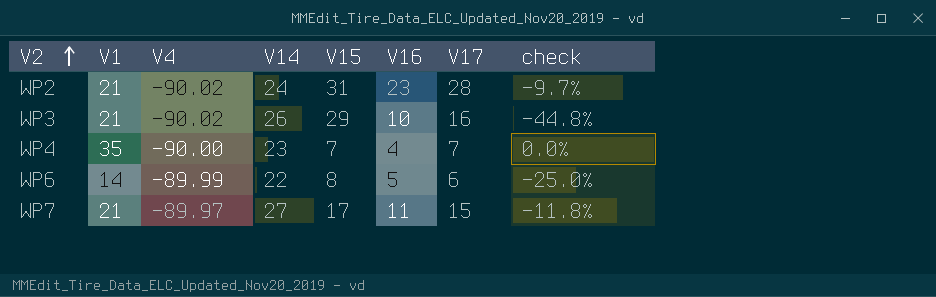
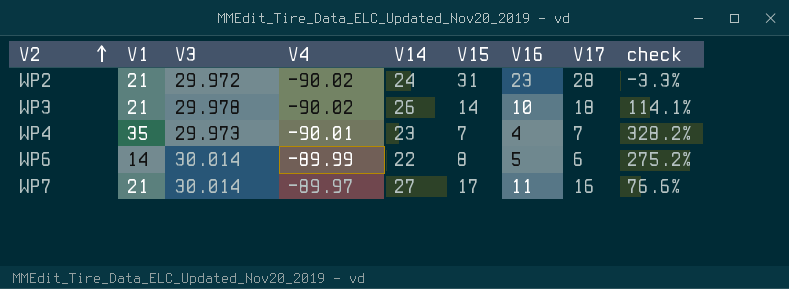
column V3 | position: none -> 3
column check | formula: ([V17] - [V15]) / [V15] -> ([V3] - [V15]) / [V15]
WP3 | V15: 29 -> 14
WP3 | V17: 16 -> 18
WP4 | V4: -90.00 -> -90.01
WP7 | V17: 15 -> 16

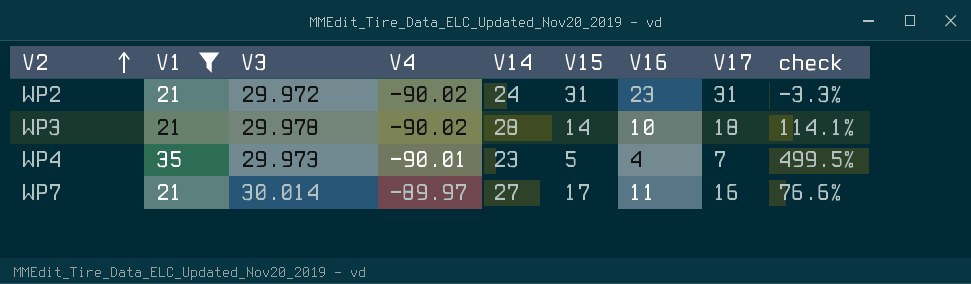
filter: none -> V1 != 14
WP2 | V17: 28 -> 31
WP3 | V14: 26 -> 28
WP4 | V15: 7 -> 5
WP4 | check: 328.2% -> 499.5%

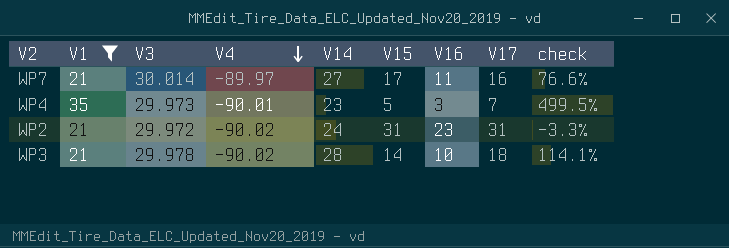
row order: V2 ascending -> V4 descending
WP4 | V16: 4 -> 3

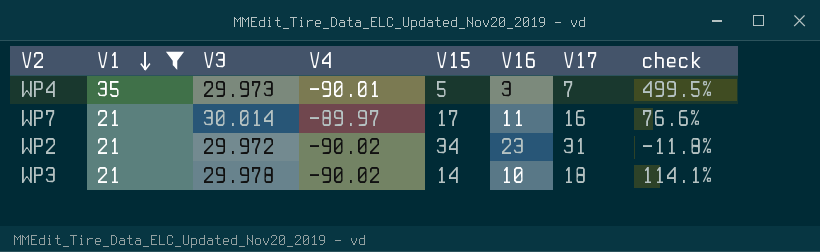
row order: V4 descending -> V1 descending
column V14 | position: 5 -> none
WP2 | V15: 31 -> 34
WP2 | check: -3.3% -> -11.8%

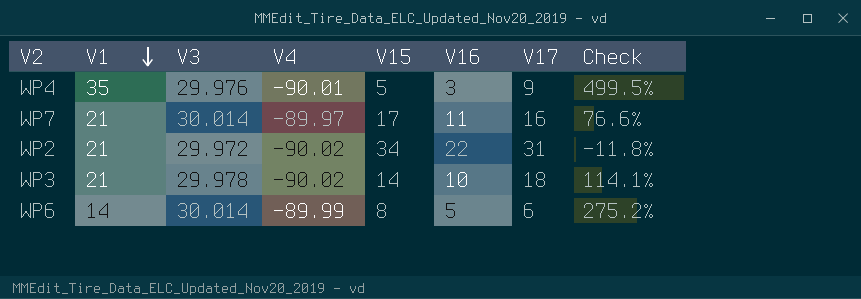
filter: V1 != 14 -> none
column name: check -> Check
WP4 | V3: 29.973 -> 29.976
WP4 | V17: 7 -> 9
WP2 | V16: 23 -> 22

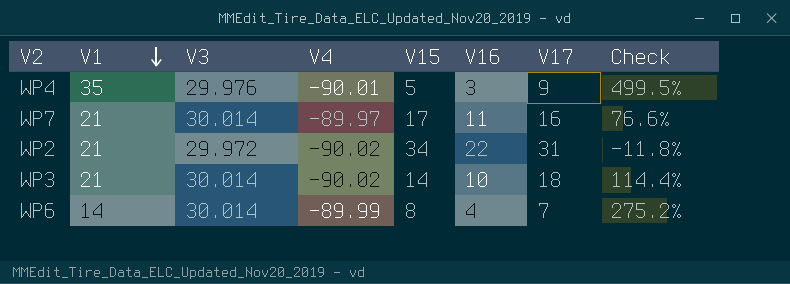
WP3 | V3: 29.978 -> 30.014
WP3 | Check: 114.1% -> 114.4%
WP6 | V16: 5 -> 4
WP6 | V17: 6 -> 7

